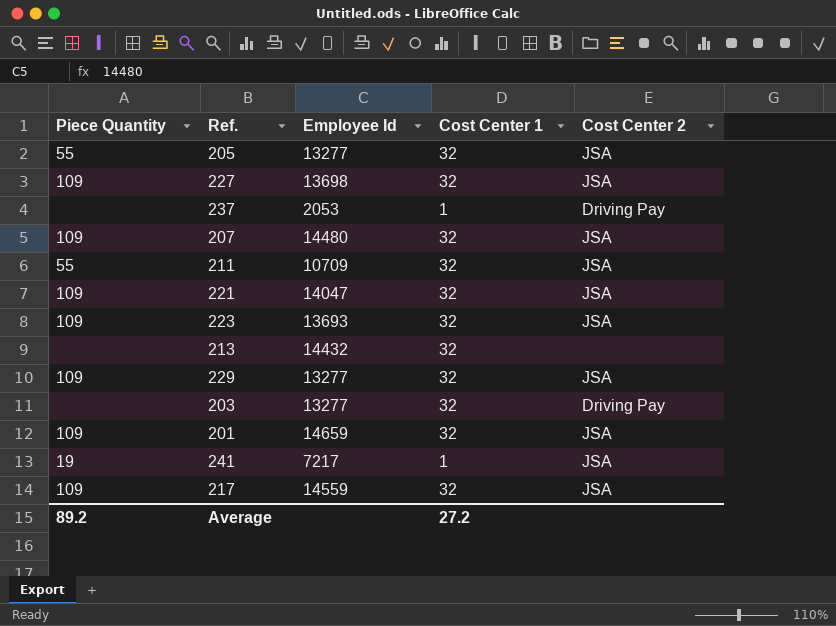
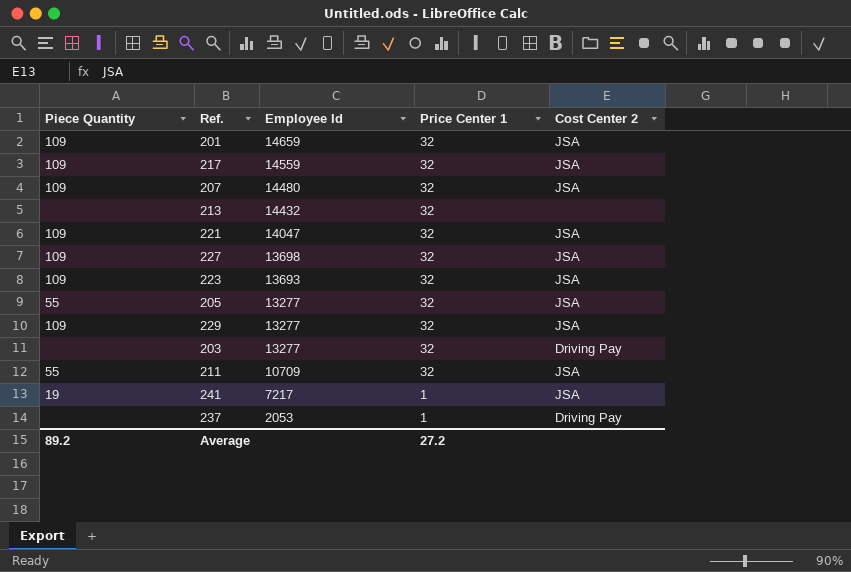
row order: none -> Employee Id descending
column name: Cost Center 1 -> Price Center 1

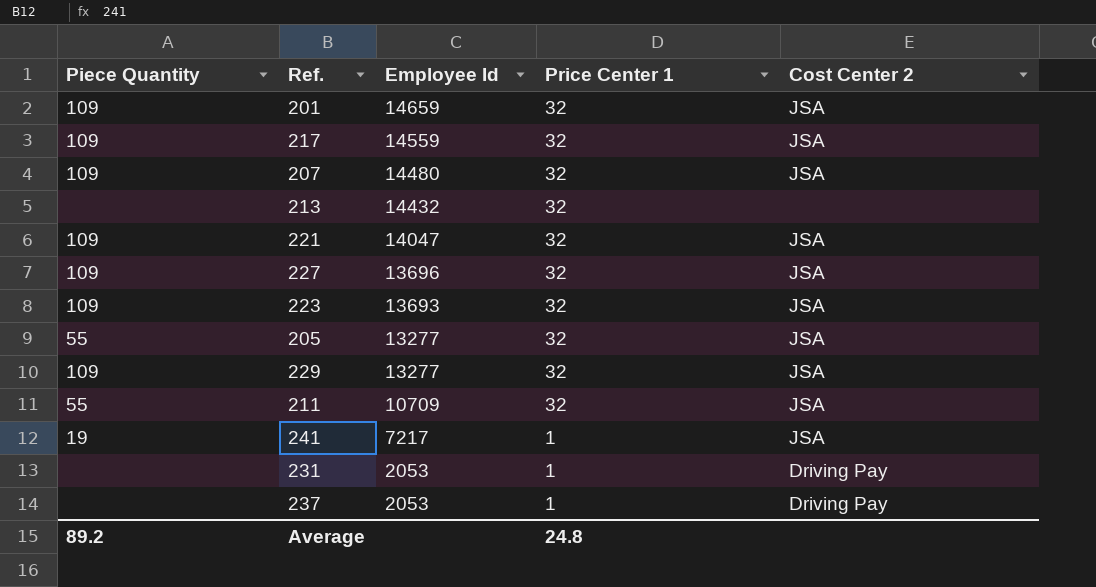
row 203: none | 13277 | 32 | Driving Pay -> none
227 | Employee Id: 13698 -> 13696
row 231: none -> none | 2053 | 1 | Driving Pay
Average | Price Center 1: 27.2 -> 24.8

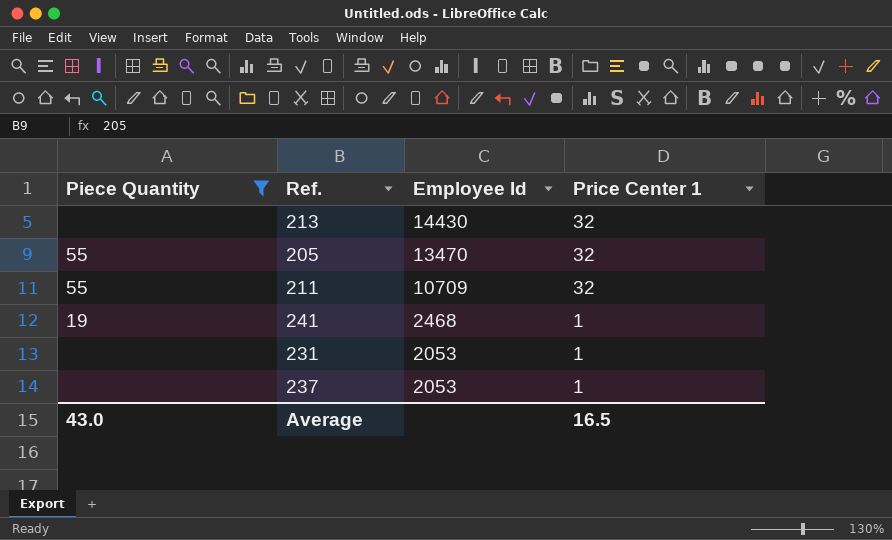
filter: none -> Piece Quantity != 109
column Cost Center 2 | position: 5 -> none
213 | Employee Id: 14432 -> 14430
205 | Employee Id: 13277 -> 13470
241 | Employee Id: 7217 -> 2468
Average | Piece Quantity: 89.2 -> 43.0
Average | Price Center 1: 24.8 -> 16.5

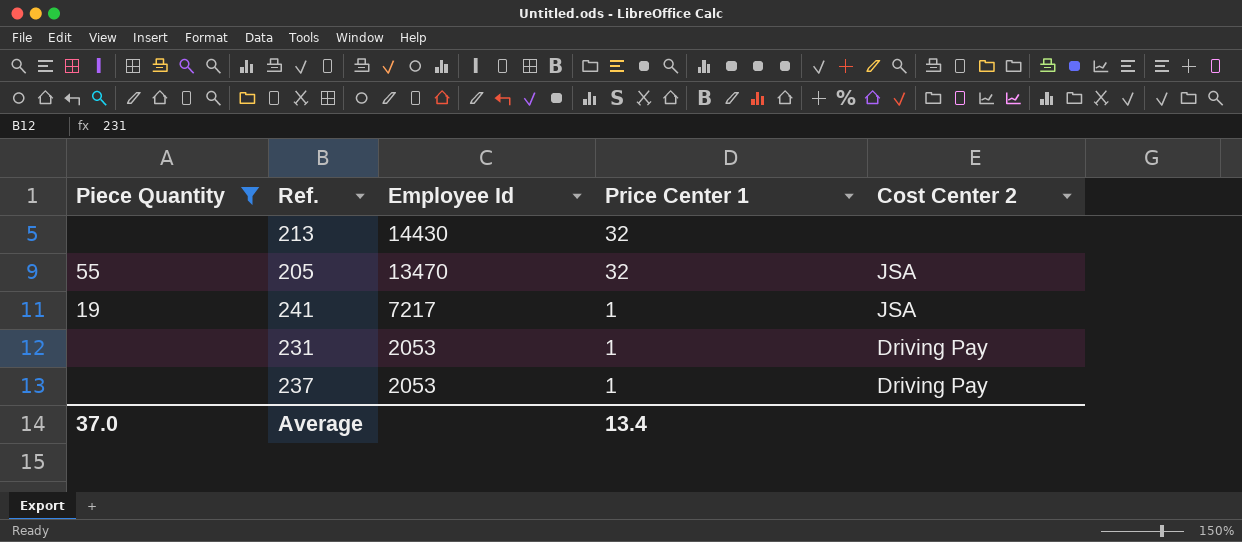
column Cost Center 2 | position: none -> 5
row 211: 55 | 10709 | 32 -> none
241 | Employee Id: 2468 -> 7217
Average | Piece Quantity: 43.0 -> 37.0
Average | Price Center 1: 16.5 -> 13.4

